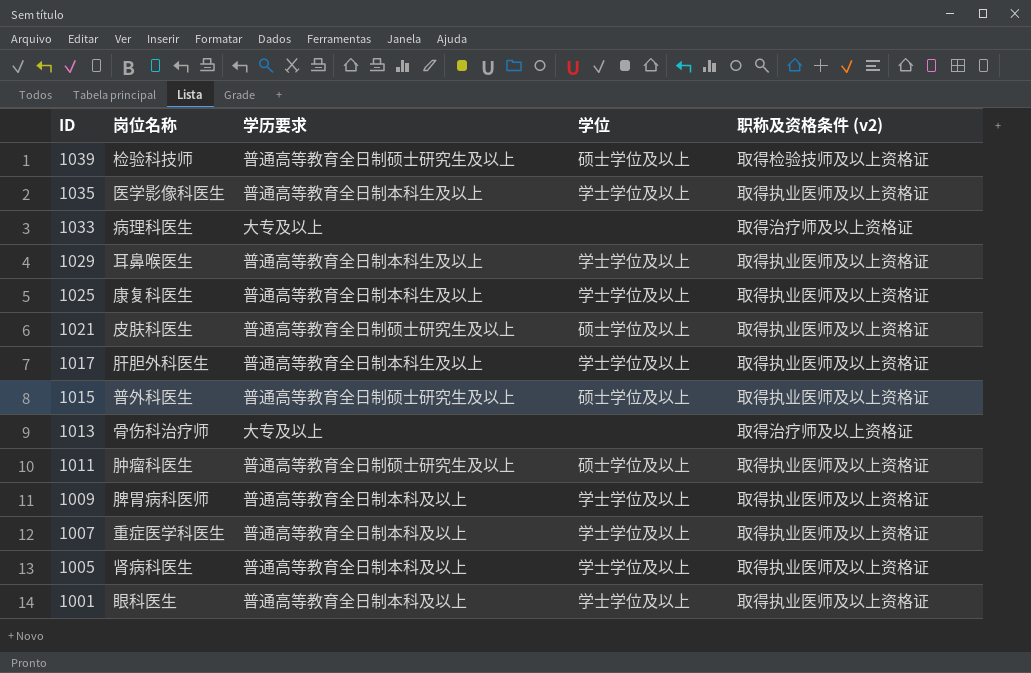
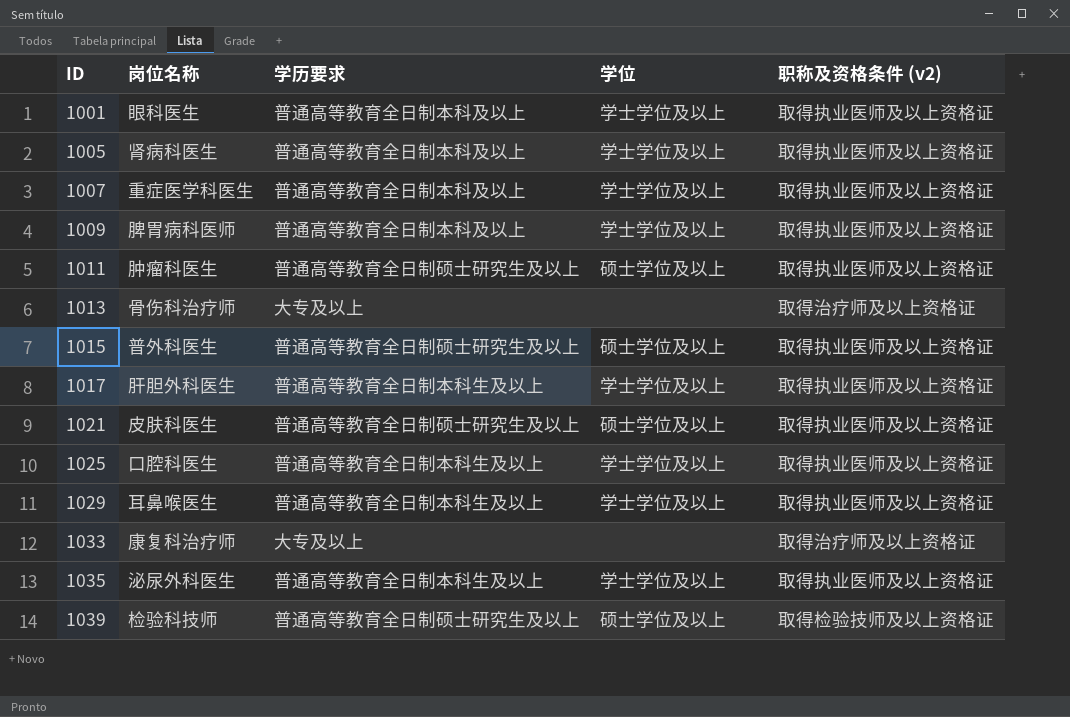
row order: ID descending -> ID ascending
1025 | 岗位名称: 康复科医生 -> 口腔科医生
1033 | 岗位名称: 病理科医生 -> 康复科治疗师
1035 | 岗位名称: 医学影像科医生 -> 泌尿外科医生

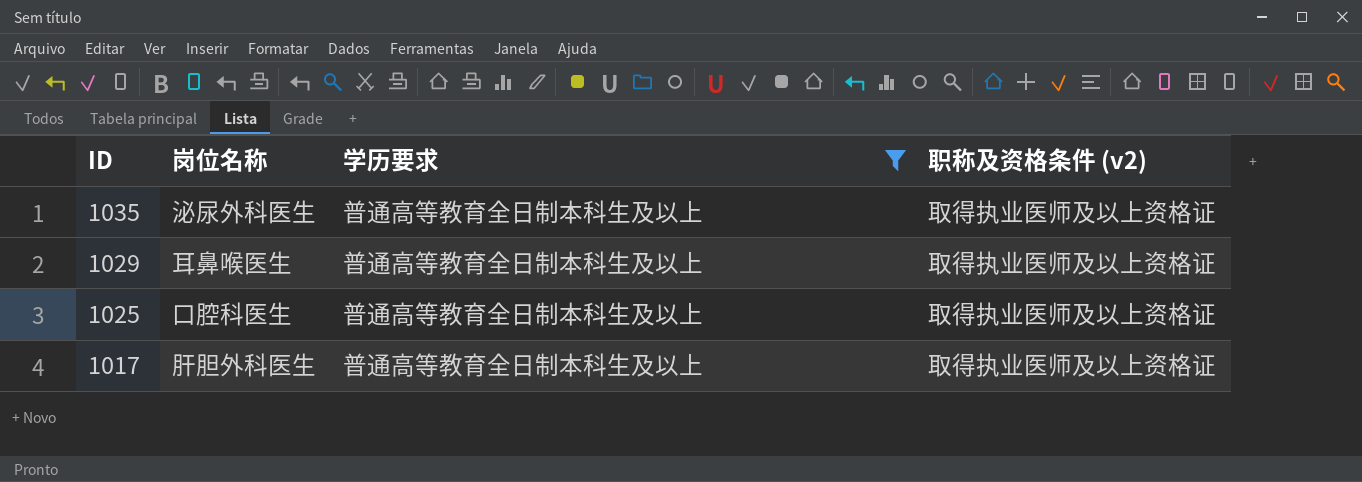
filter: none -> 学历要求 = 普通高等教育全日制本科生及以上
row order: ID ascending -> ID descending
column 学位 | position: 4 -> none

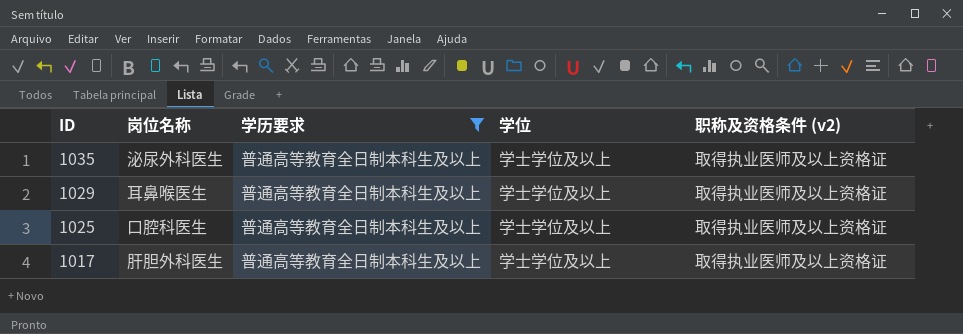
column 学位 | position: none -> 4

